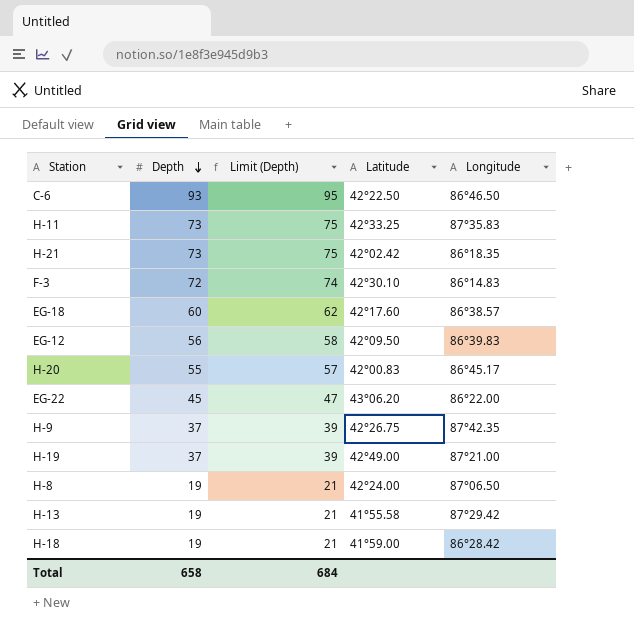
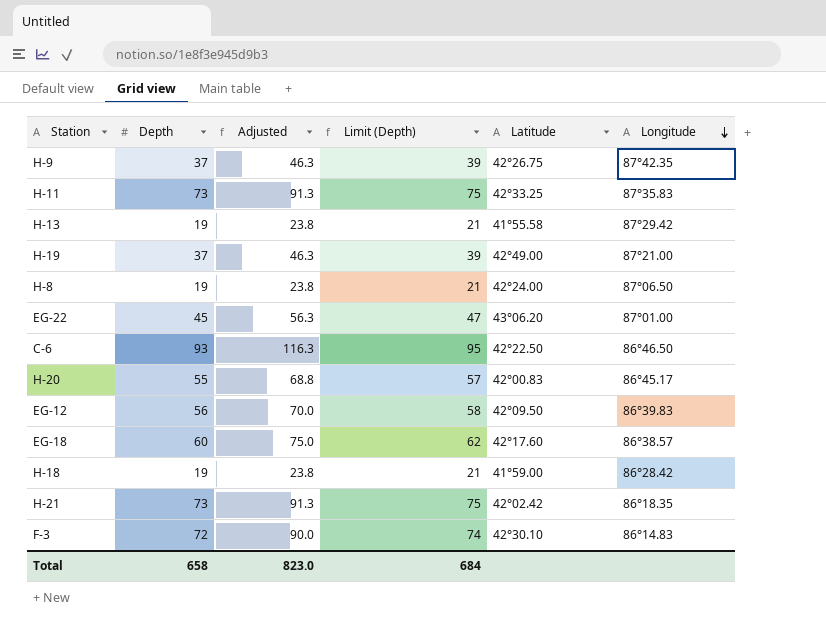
row order: Depth descending -> Longitude descending
column Adjusted | formula: none -> [Depth] * 1.25
EG-22 | Longitude: 86°22.00 -> 87°01.00

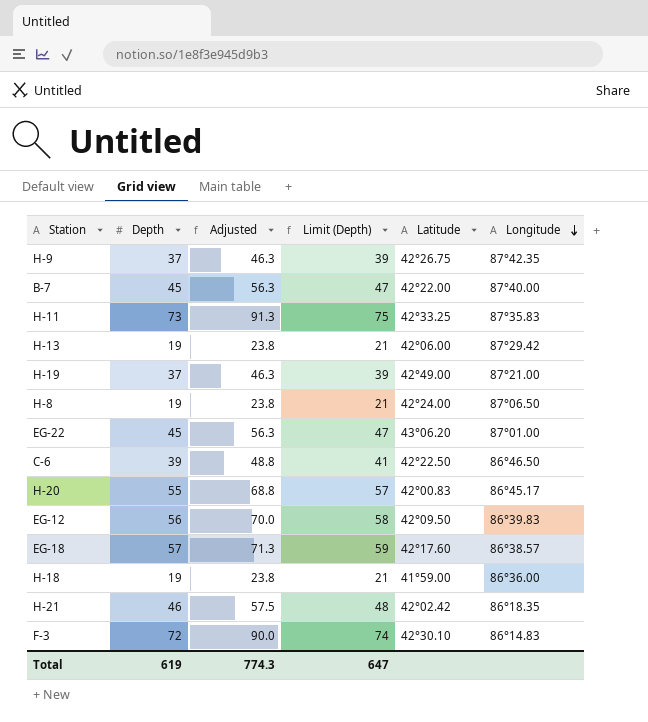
row B-7: none -> 45 | 56.3 | 47 | 42°22.00 | 87°40.00
H-13 | Latitude: 41°55.58 -> 42°06.00
C-6 | Depth: 93 -> 39
C-6 | Adjusted: 116.3 -> 48.8
C-6 | Limit (Depth): 95 -> 41
EG-18 | Depth: 60 -> 57
EG-18 | Adjusted: 75.0 -> 71.3
EG-18 | Limit (Depth): 62 -> 59
H-18 | Longitude: 86°28.42 -> 86°36.00
H-21 | Depth: 73 -> 46
H-21 | Adjusted: 91.3 -> 57.5
H-21 | Limit (Depth): 75 -> 48
Total | Depth: 658 -> 619
Total | Adjusted: 823.0 -> 774.3
Total | Limit (Depth): 684 -> 647

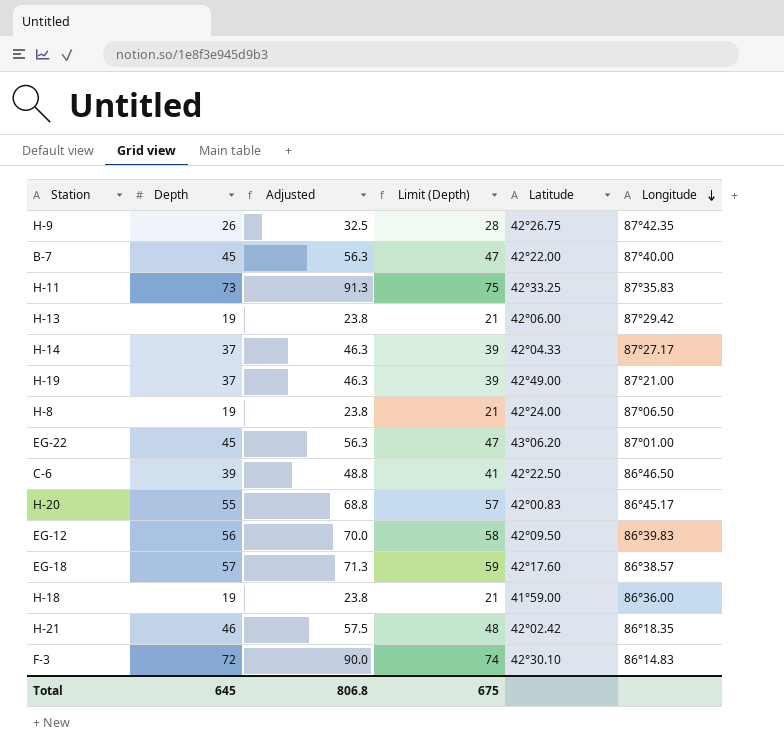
H-9 | Depth: 37 -> 26
H-9 | Adjusted: 46.3 -> 32.5
H-9 | Limit (Depth): 39 -> 28
row H-14: none -> 37 | 46.3 | 39 | 42°04.33 | 87°27.17
Total | Depth: 619 -> 645
Total | Adjusted: 774.3 -> 806.8
Total | Limit (Depth): 647 -> 675

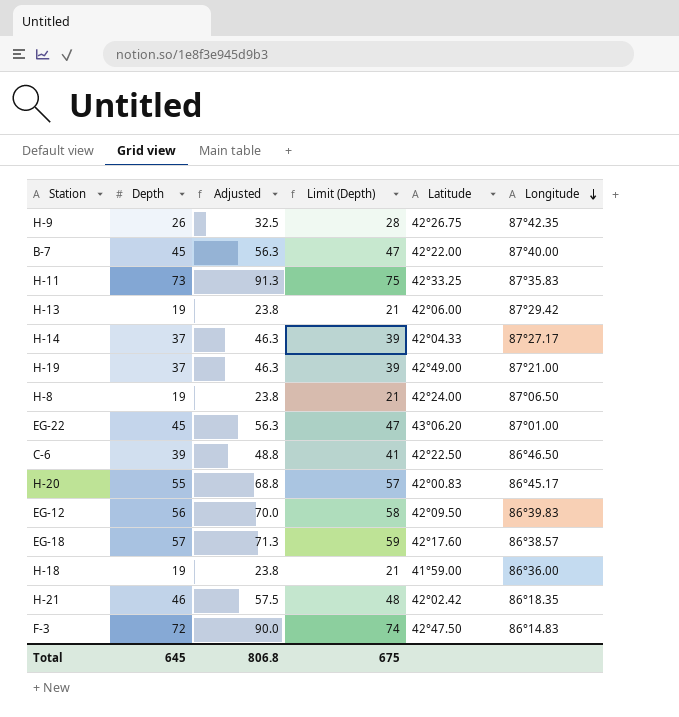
F-3 | Latitude: 42°30.10 -> 42°47.50

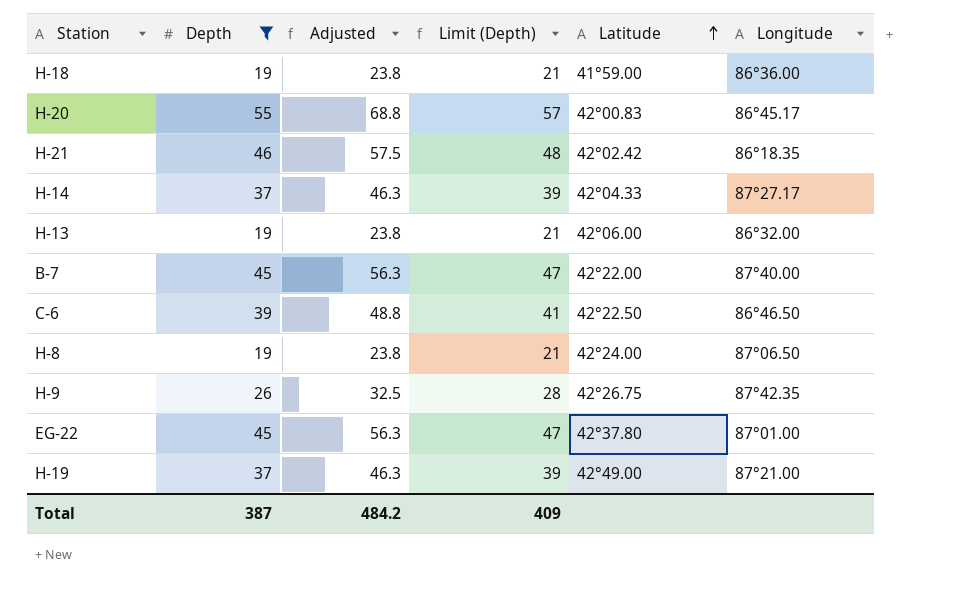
filter: none -> Depth <= 55
row order: Longitude descending -> Latitude ascending
H-13 | Longitude: 87°29.42 -> 86°32.00
EG-22 | Latitude: 43°06.20 -> 42°37.80
Total | Depth: 645 -> 387
Total | Adjusted: 806.8 -> 484.2
Total | Limit (Depth): 675 -> 409

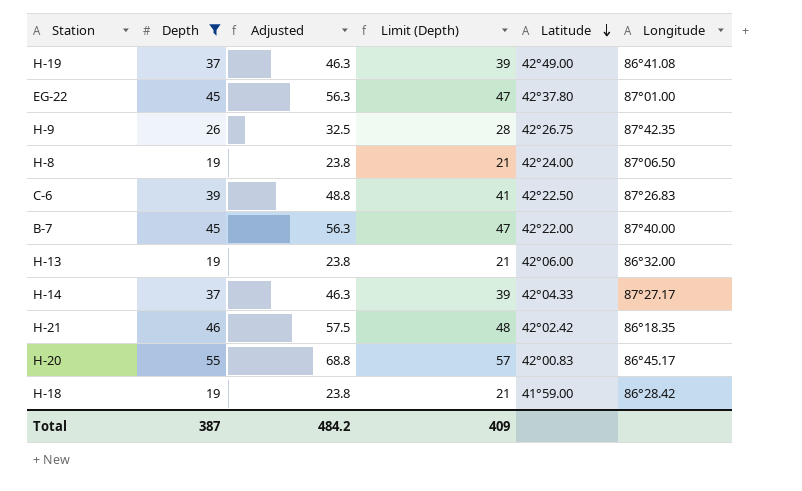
row order: Latitude ascending -> Latitude descending
H-19 | Longitude: 87°21.00 -> 86°41.08
C-6 | Longitude: 86°46.50 -> 87°26.83
H-18 | Longitude: 86°36.00 -> 86°28.42

